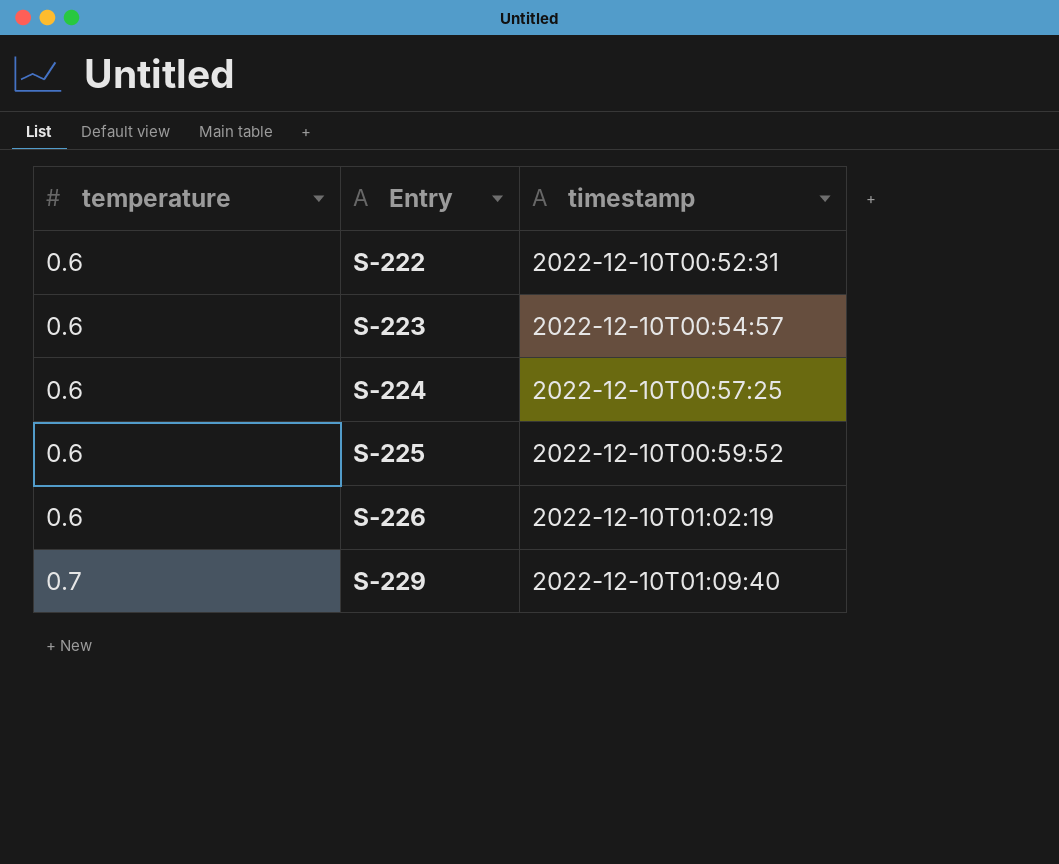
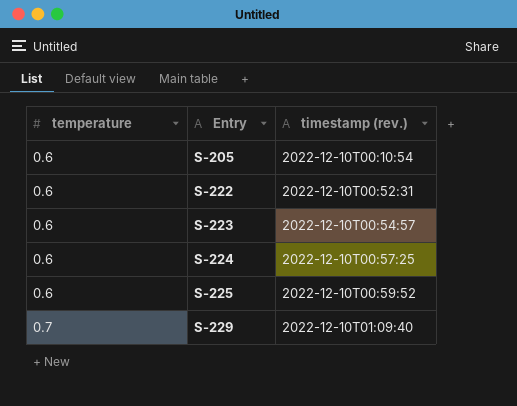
column name: timestamp -> timestamp (rev.)
row S-226: 0.6 | 2022-12-10T01:02:19 -> none
row S-205: none -> 0.6 | 2022-12-10T00:10:54

